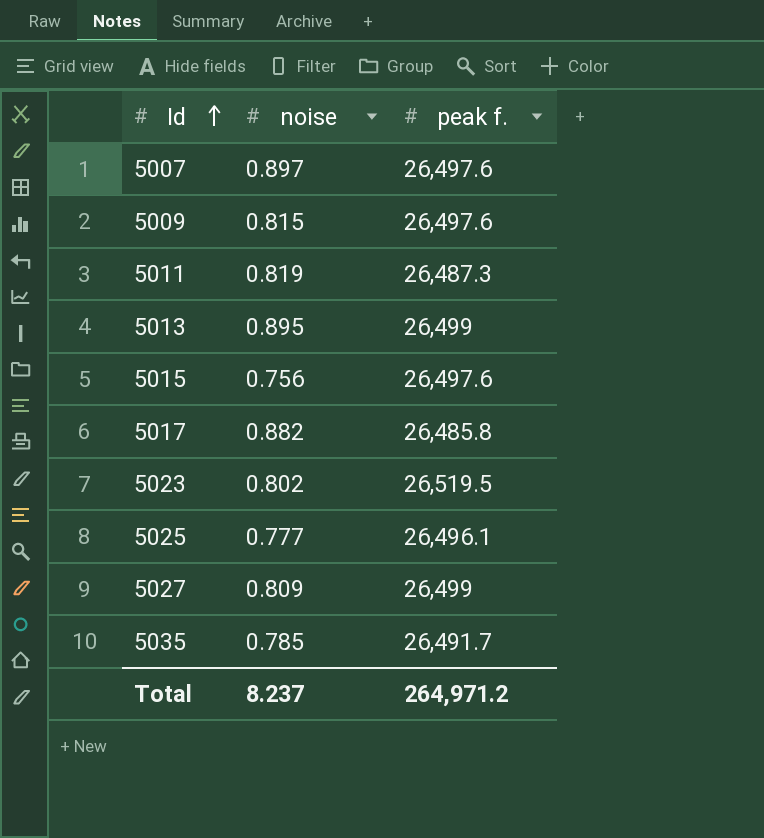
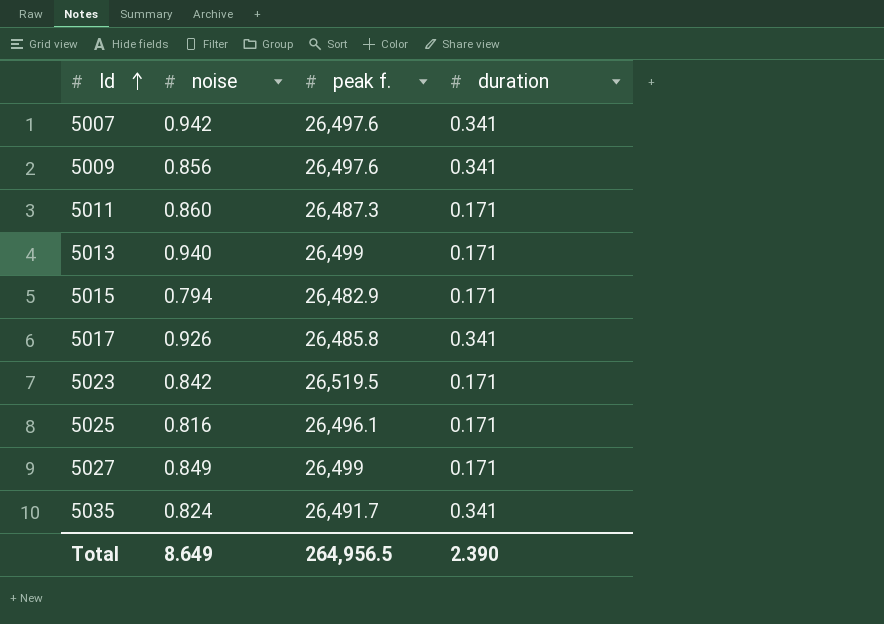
column duration | position: none -> 4
5007 | noise: 0.897 -> 0.942
5009 | noise: 0.815 -> 0.856
5011 | noise: 0.819 -> 0.860
5013 | noise: 0.895 -> 0.940
5015 | noise: 0.756 -> 0.794
5015 | peak f.: 26,497.6 -> 26,482.9
5017 | noise: 0.882 -> 0.926
5023 | noise: 0.802 -> 0.842
5025 | noise: 0.777 -> 0.816
5027 | noise: 0.809 -> 0.849
5035 | noise: 0.785 -> 0.824
Total | noise: 8.237 -> 8.649
Total | peak f.: 264,971.2 -> 264,956.5

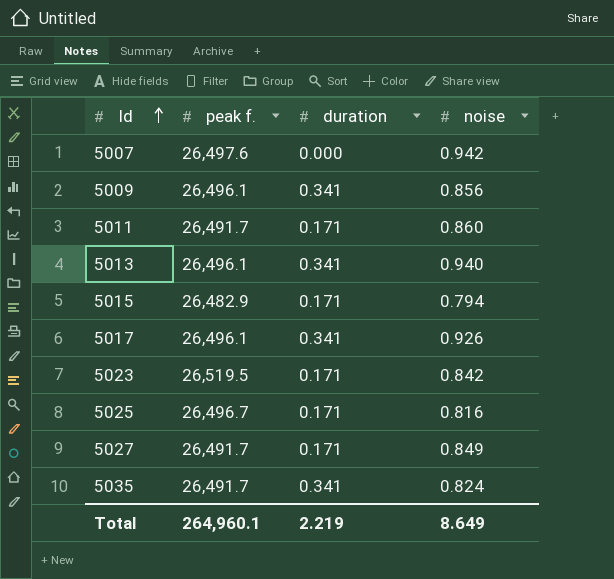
column noise | position: 2 -> 4
5007 | duration: 0.341 -> 0.000
5009 | peak f.: 26,497.6 -> 26,496.1
5011 | peak f.: 26,487.3 -> 26,491.7
5013 | peak f.: 26,499 -> 26,496.1
5013 | duration: 0.171 -> 0.341
5017 | peak f.: 26,485.8 -> 26,496.1
5025 | peak f.: 26,496.1 -> 26,496.7
5027 | peak f.: 26,499 -> 26,491.7
Total | peak f.: 264,956.5 -> 264,960.1
Total | duration: 2.390 -> 2.219

